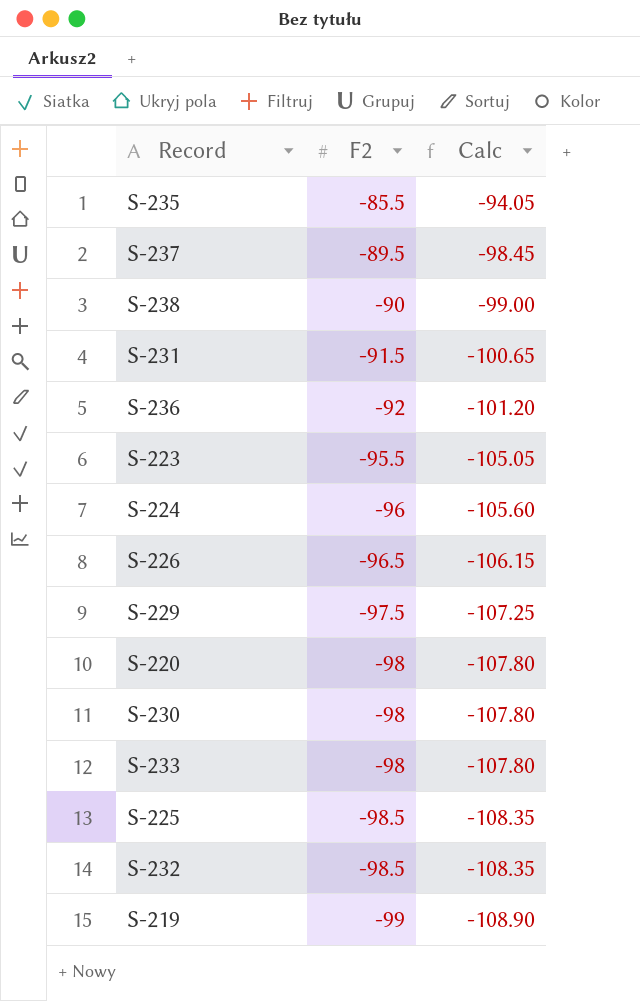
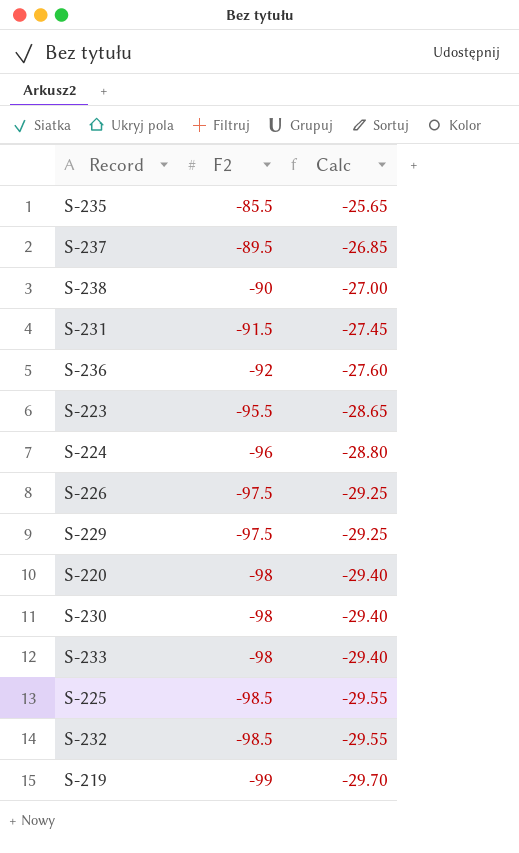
column Calc | formula: [F2] * 1.1 -> [F2] * 0.3
S-226 | F2: -96.5 -> -97.5

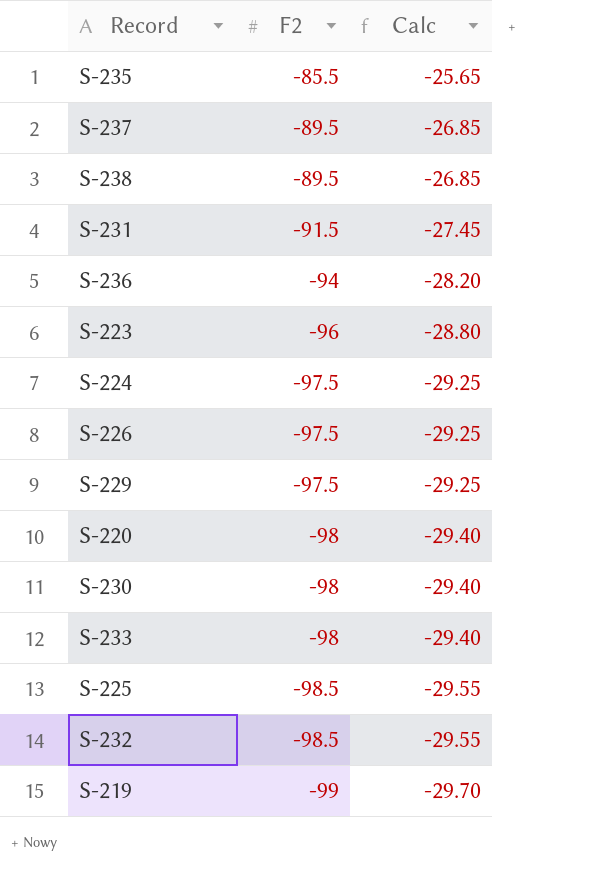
S-238 | F2: -90 -> -89.5
S-238 | Calc: -27.00 -> -26.85
S-236 | F2: -92 -> -94
S-236 | Calc: -27.60 -> -28.20
S-223 | F2: -95.5 -> -96
S-223 | Calc: -28.65 -> -28.80
S-224 | F2: -96 -> -97.5
S-224 | Calc: -28.80 -> -29.25

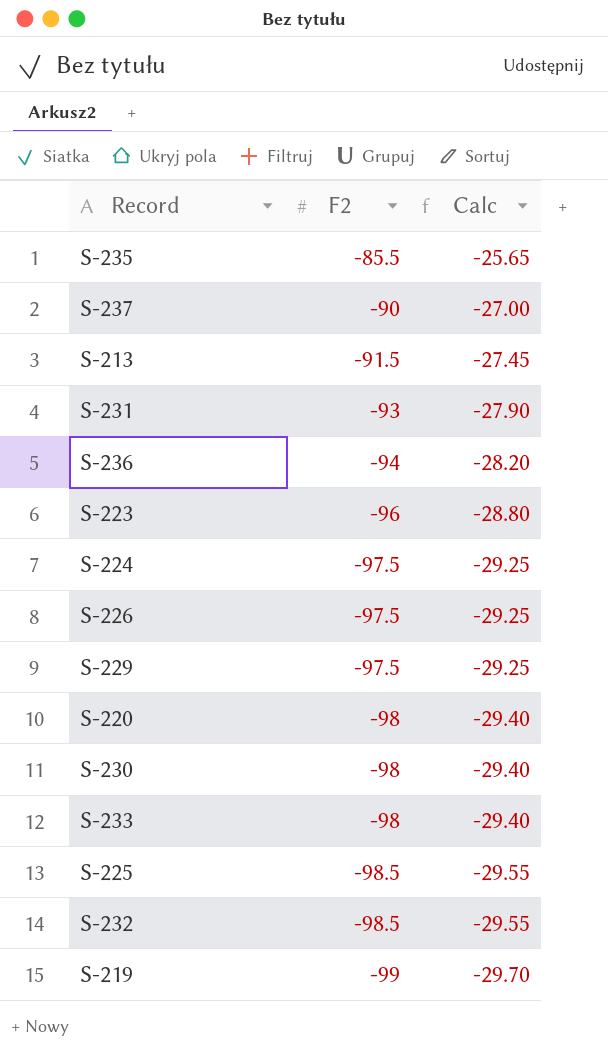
row S-238: -89.5 | -26.85 -> none
S-237 | F2: -89.5 -> -90
S-237 | Calc: -26.85 -> -27.00
row S-213: none -> -91.5 | -27.45
S-231 | F2: -91.5 -> -93
S-231 | Calc: -27.45 -> -27.90

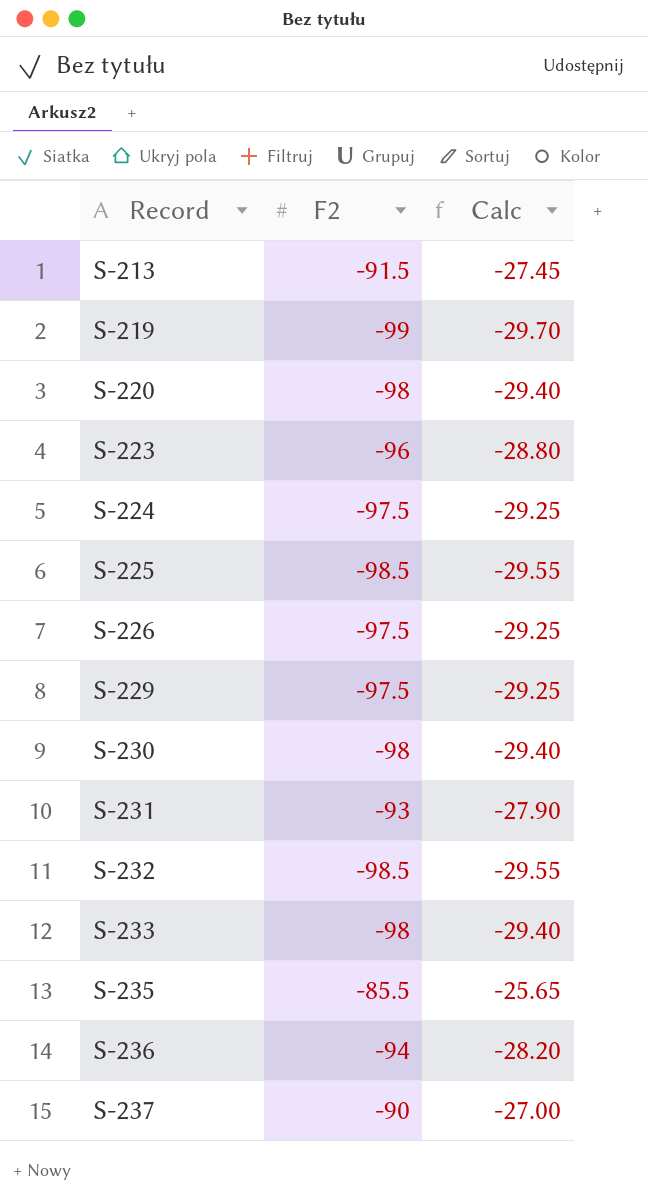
row order: F2 descending -> Record ascending

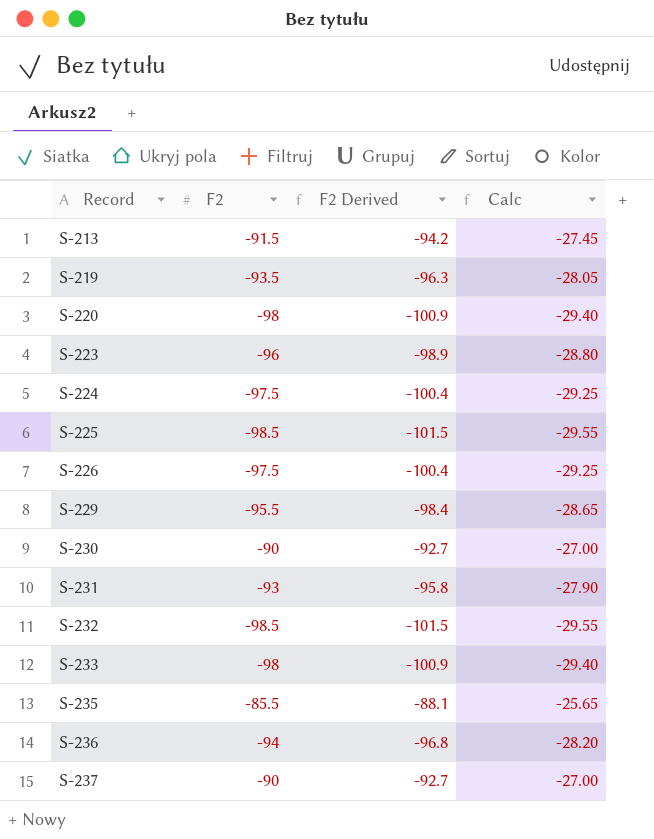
column F2 Derived | formula: none -> [F2] * 1.03
S-219 | F2: -99 -> -93.5
S-219 | Calc: -29.70 -> -28.05
S-229 | F2: -97.5 -> -95.5
S-229 | Calc: -29.25 -> -28.65
S-230 | F2: -98 -> -90
S-230 | Calc: -29.40 -> -27.00

